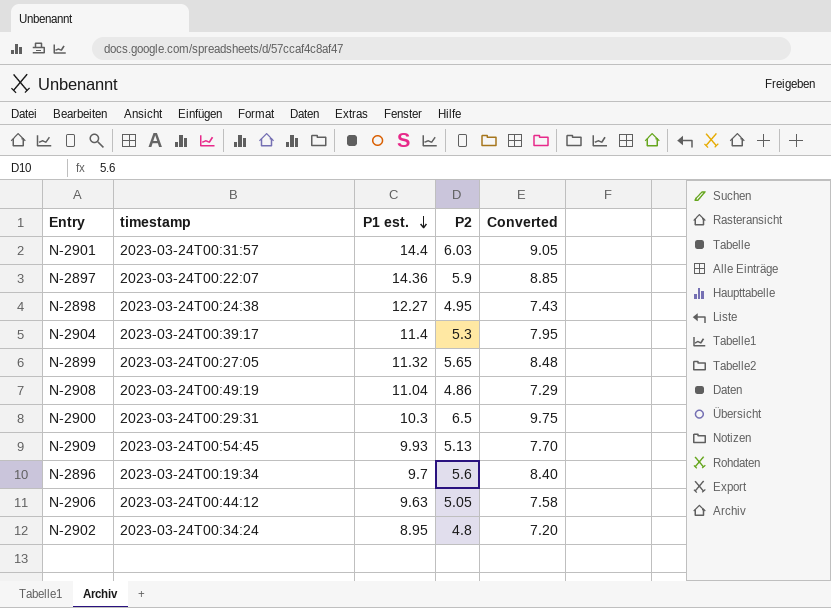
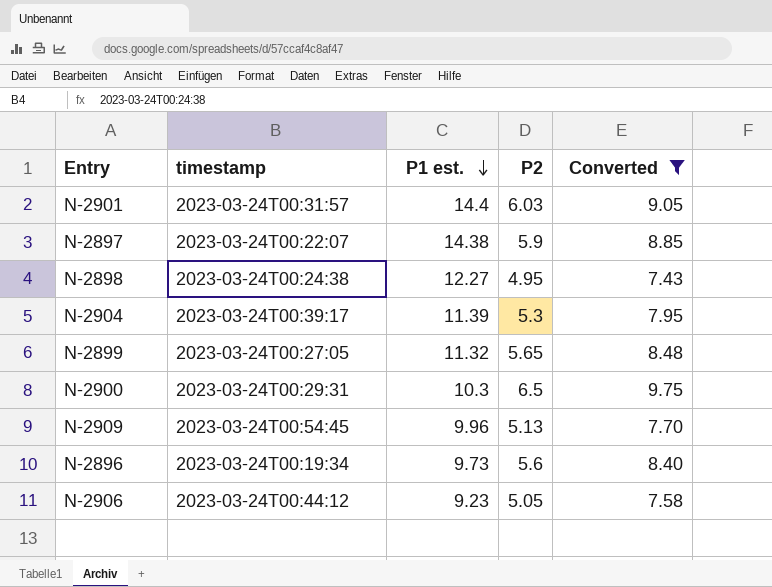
filter: none -> Converted >= 7.43
N-2897 | P1 est.: 14.36 -> 14.38
N-2904 | P1 est.: 11.4 -> 11.39
N-2909 | P1 est.: 9.93 -> 9.96
N-2896 | P1 est.: 9.7 -> 9.73
N-2906 | P1 est.: 9.63 -> 9.23

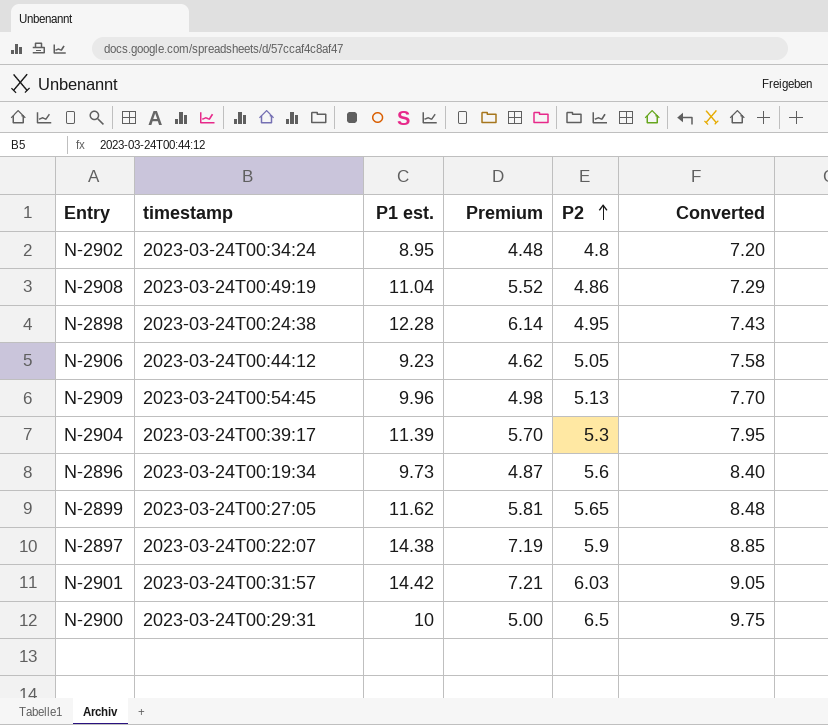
filter: Converted >= 7.43 -> none
row order: P1 est. descending -> P2 ascending
column Premium | formula: none -> [P1 est.] * 0.5
N-2898 | P1 est.: 12.27 -> 12.28
N-2899 | P1 est.: 11.32 -> 11.62
N-2901 | P1 est.: 14.4 -> 14.42
N-2900 | P1 est.: 10.3 -> 10

